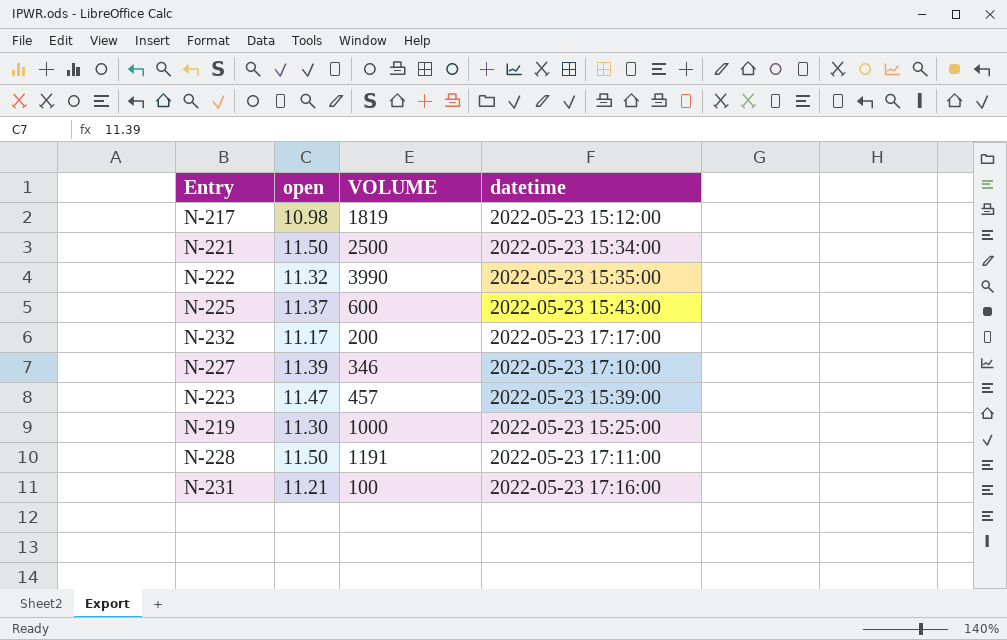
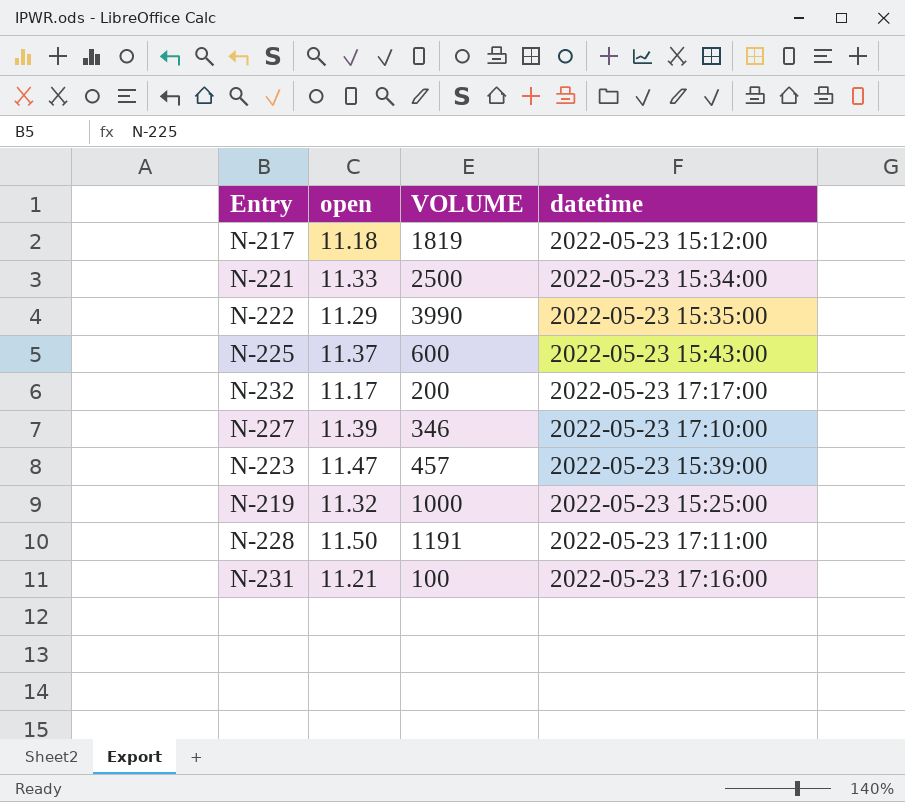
N-217 | open: 10.98 -> 11.18
N-221 | open: 11.50 -> 11.33
N-222 | open: 11.32 -> 11.29
N-219 | open: 11.30 -> 11.32

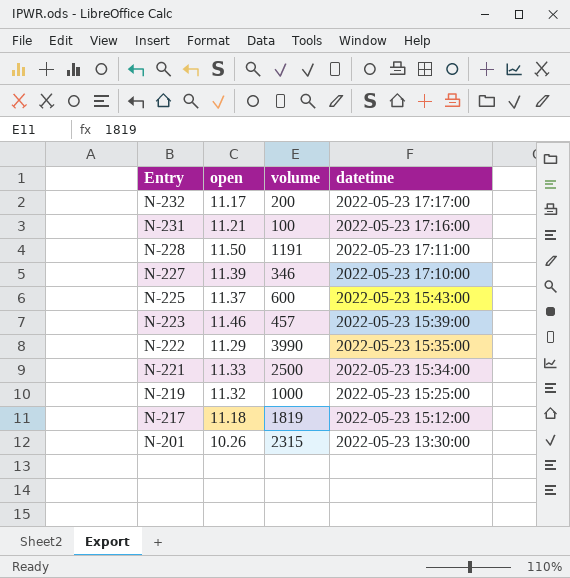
row order: none -> Entry descending
column name: VOLUME -> volume
N-223 | open: 11.47 -> 11.46
row N-201: none -> 10.26 | 2315 | 2022-05-23 13:30:00

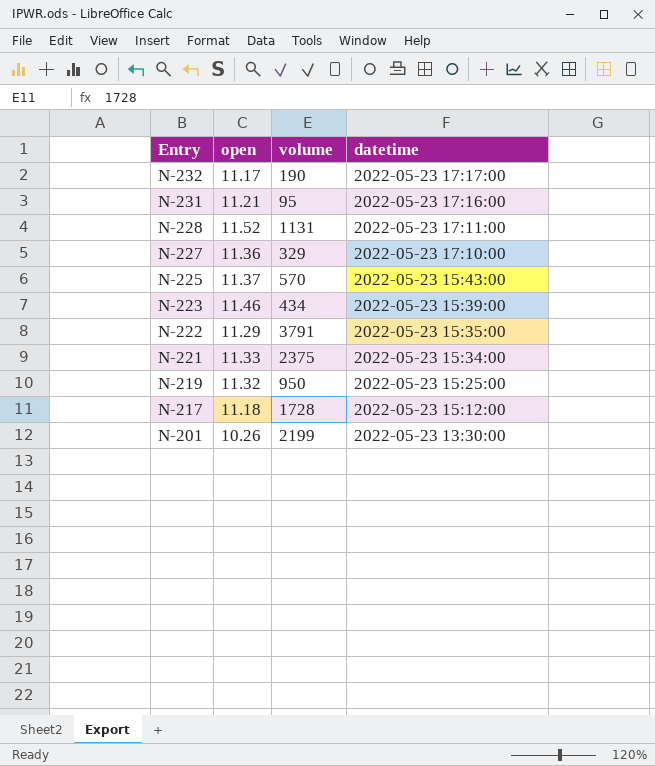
N-232 | volume: 200 -> 190
N-231 | volume: 100 -> 95
N-228 | open: 11.50 -> 11.52
N-228 | volume: 1191 -> 1131
N-227 | open: 11.39 -> 11.36
N-227 | volume: 346 -> 329
N-225 | volume: 600 -> 570
N-223 | volume: 457 -> 434
N-222 | volume: 3990 -> 3791
N-221 | volume: 2500 -> 2375
N-219 | volume: 1000 -> 950
N-217 | volume: 1819 -> 1728
N-201 | volume: 2315 -> 2199

